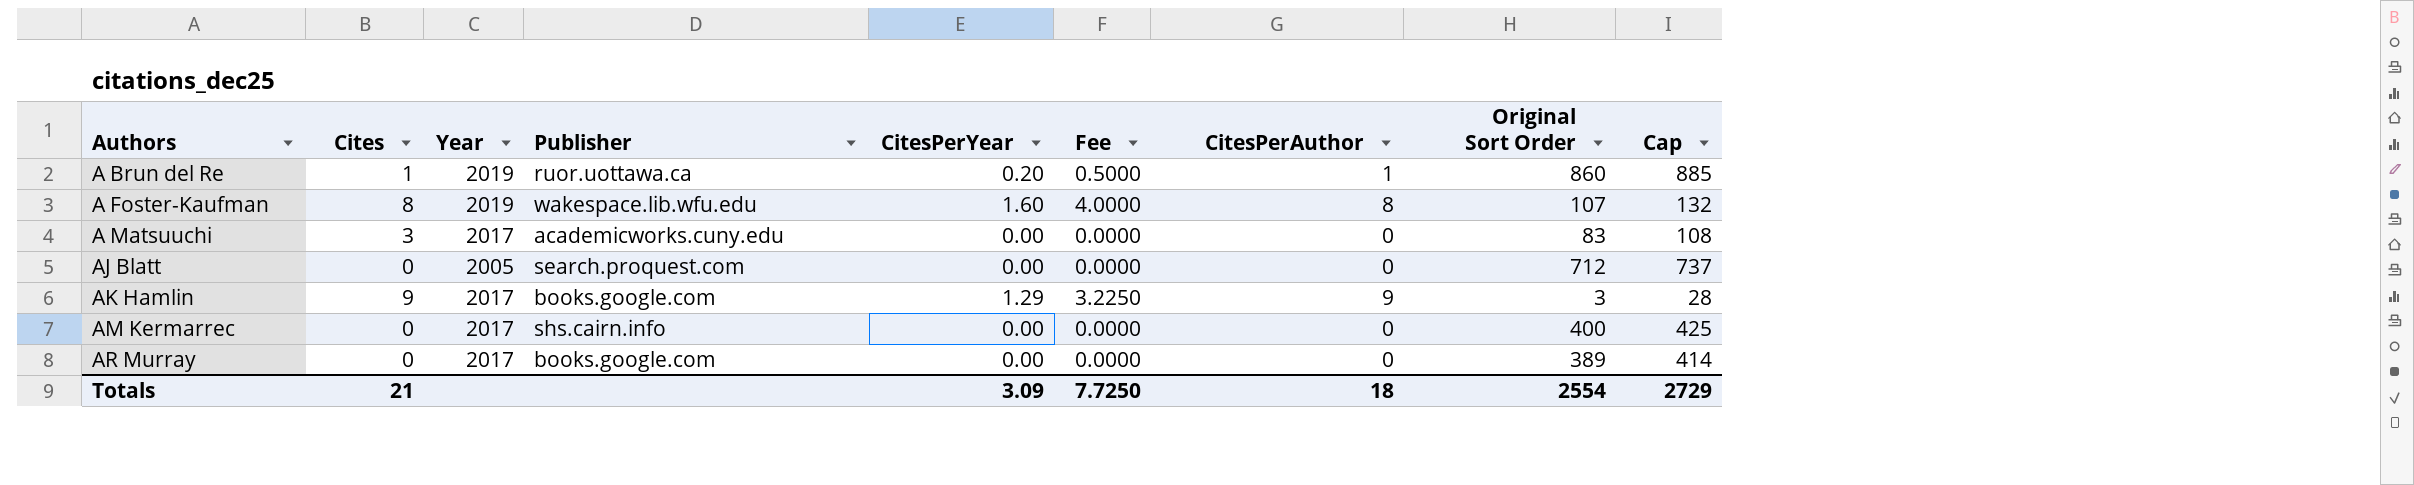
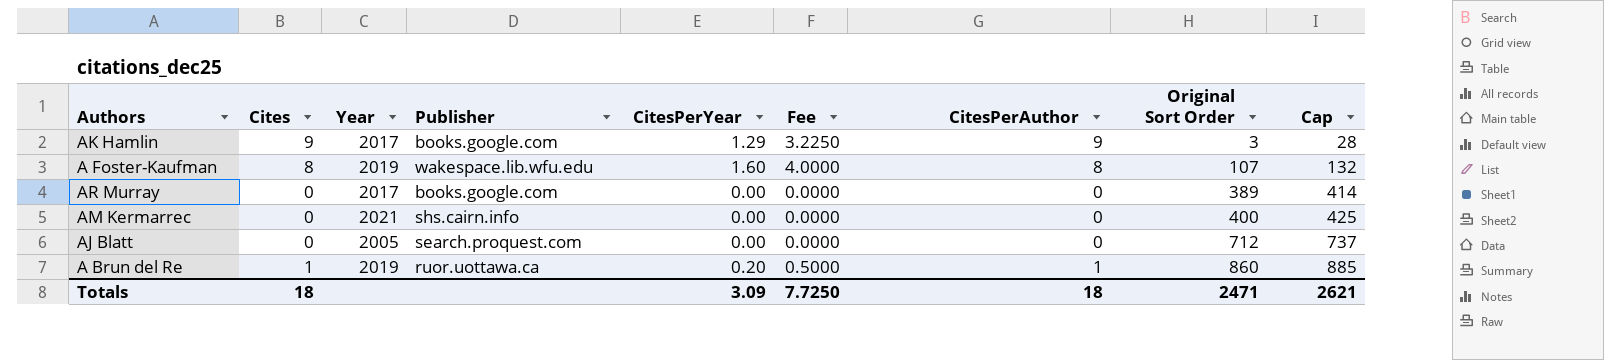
row order: Authors ascending -> Original Sort Order ascending
row A Matsuuchi: 3 | 2017 | academicworks.cuny.edu | 0.00 | 0.0000 | 0 | 83 | 108 -> none
AM Kermarrec | Year: 2017 -> 2021
Totals | Cites: 21 -> 18
Totals | Original Sort Order: 2554 -> 2471
Totals | Cap: 2729 -> 2621

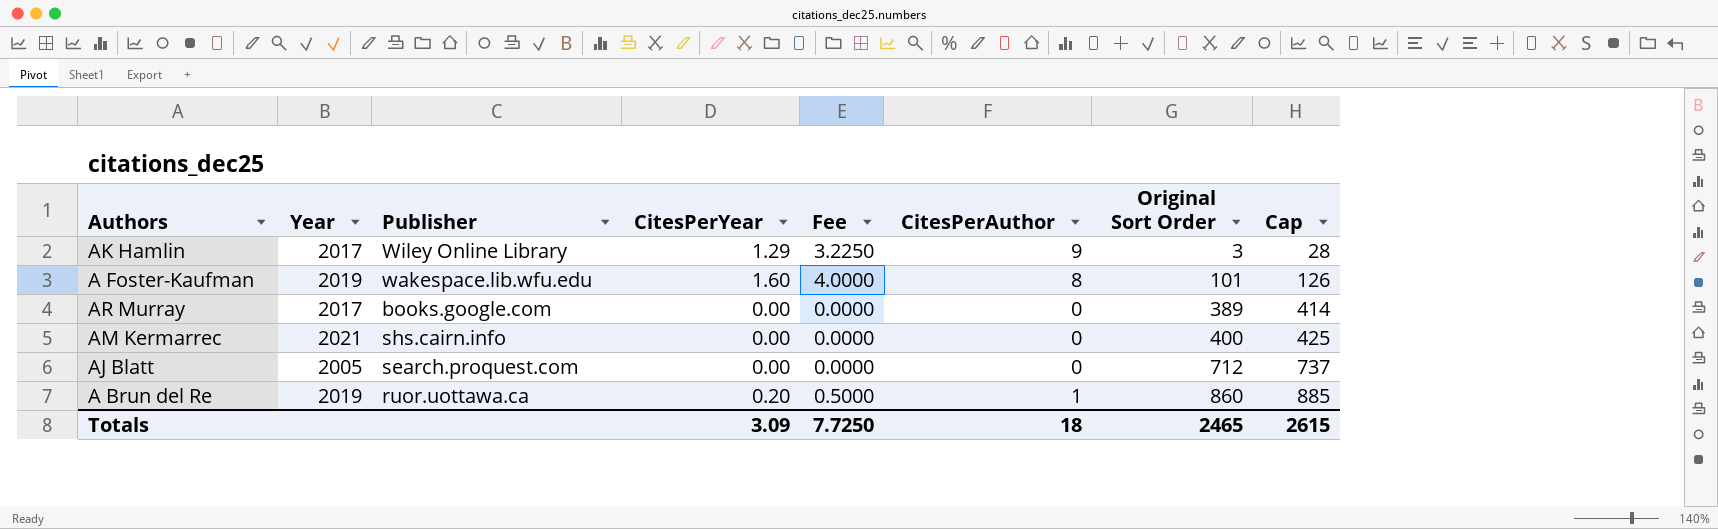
column Cites | position: 2 -> none
AK Hamlin | Publisher: books.google.com -> Wiley Online Library
A Foster-Kaufman | Original Sort Order: 107 -> 101
A Foster-Kaufman | Cap: 132 -> 126
Totals | Original Sort Order: 2471 -> 2465
Totals | Cap: 2621 -> 2615

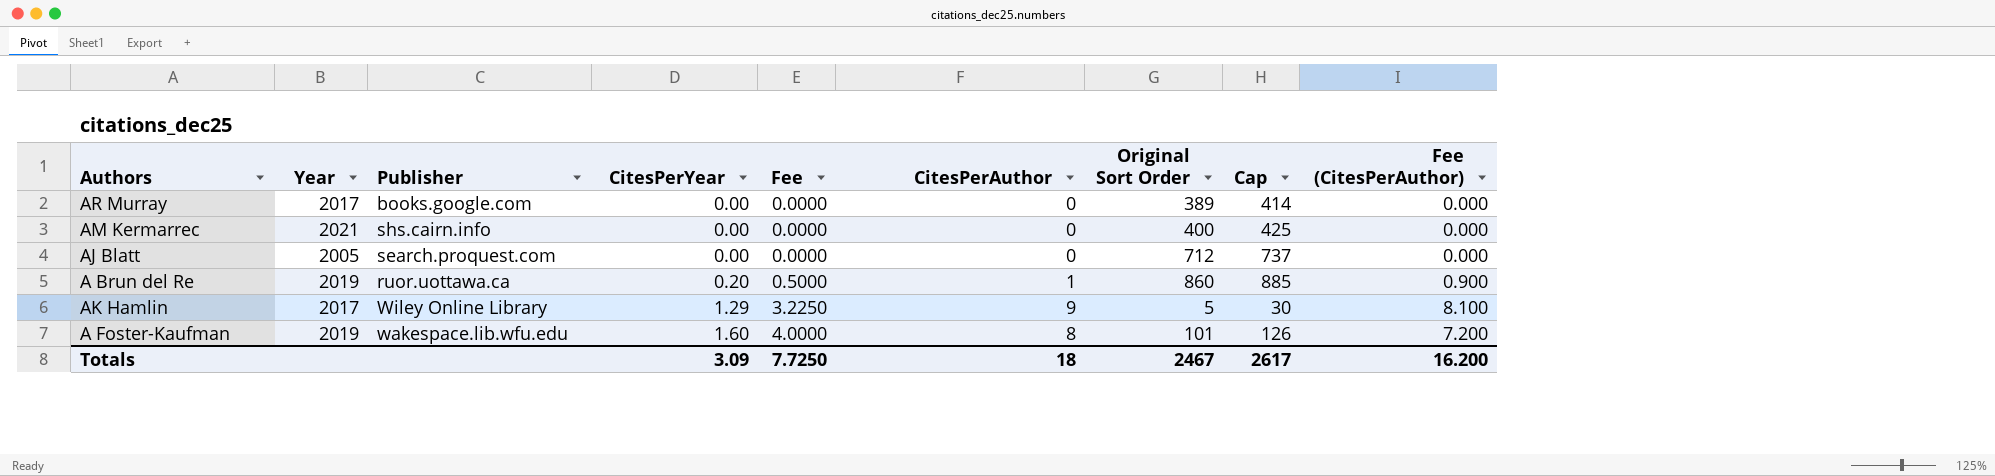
row order: Original Sort Order ascending -> CitesPerYear ascending
column Fee (CitesPerAuthor) | formula: none -> [CitesPerAuthor] * 0.9
AK Hamlin | Original Sort Order: 3 -> 5
AK Hamlin | Cap: 28 -> 30
Totals | Original Sort Order: 2465 -> 2467
Totals | Cap: 2615 -> 2617

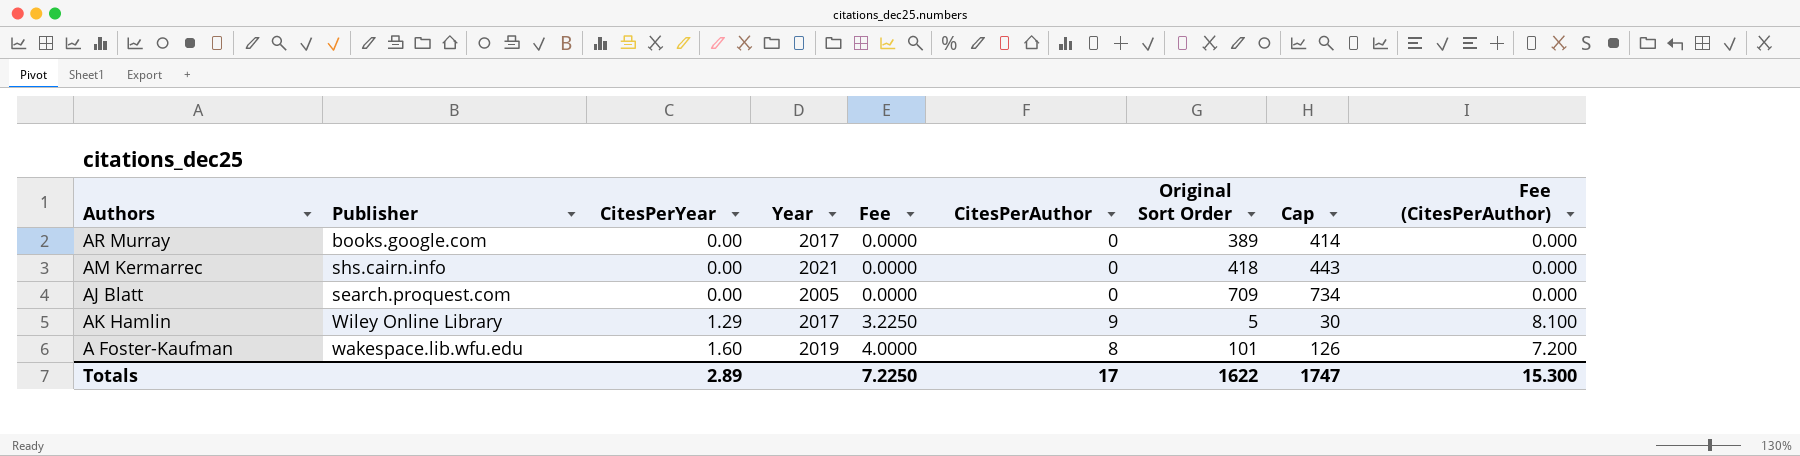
column Year | position: 2 -> 4
row A Brun del Re: 2019 | ruor.uottawa.ca | 0.20 | 0.5000 | 1 | 860 | 885 | 0.900 -> none
AM Kermarrec | Original Sort Order: 400 -> 418
AM Kermarrec | Cap: 425 -> 443
AJ Blatt | Original Sort Order: 712 -> 709
AJ Blatt | Cap: 737 -> 734
Totals | CitesPerYear: 3.09 -> 2.89
Totals | Fee: 7.7250 -> 7.2250
Totals | CitesPerAuthor: 18 -> 17
Totals | Original Sort Order: 2467 -> 1622
Totals | Cap: 2617 -> 1747
Totals | Fee (CitesPerAuthor): 16.200 -> 15.300

